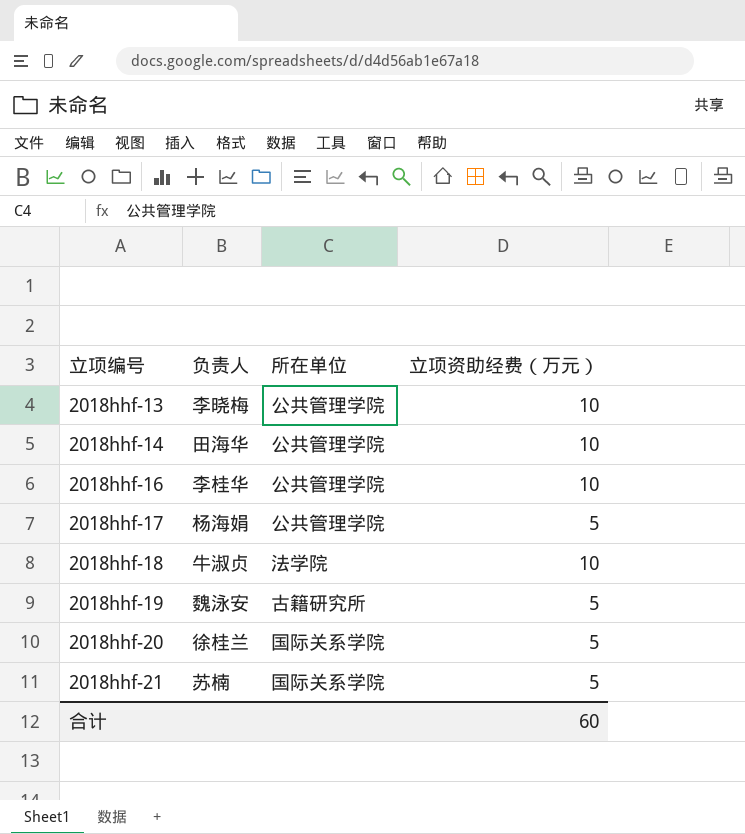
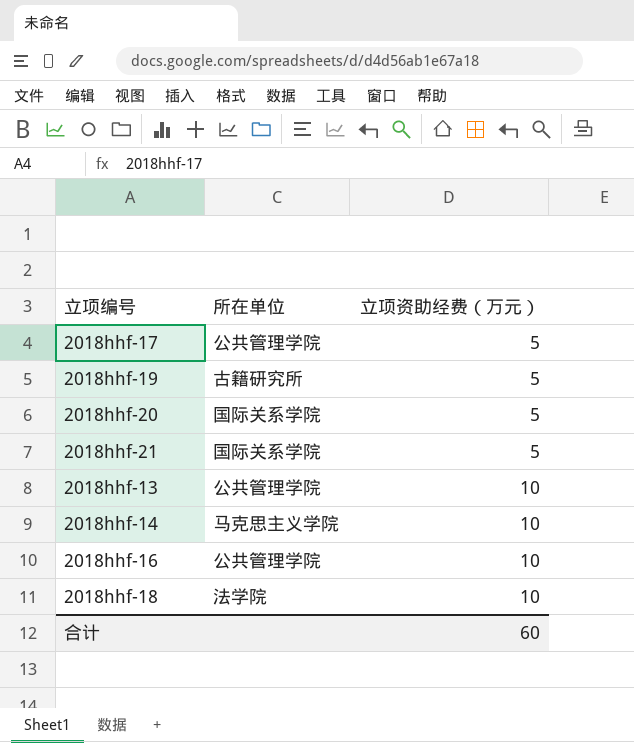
row order: 立项编号 ascending -> 立项资助经费（万元） ascending
column 负责人 | position: 2 -> none
2018hhf-14 | 所在单位: 公共管理学院 -> 马克思主义学院

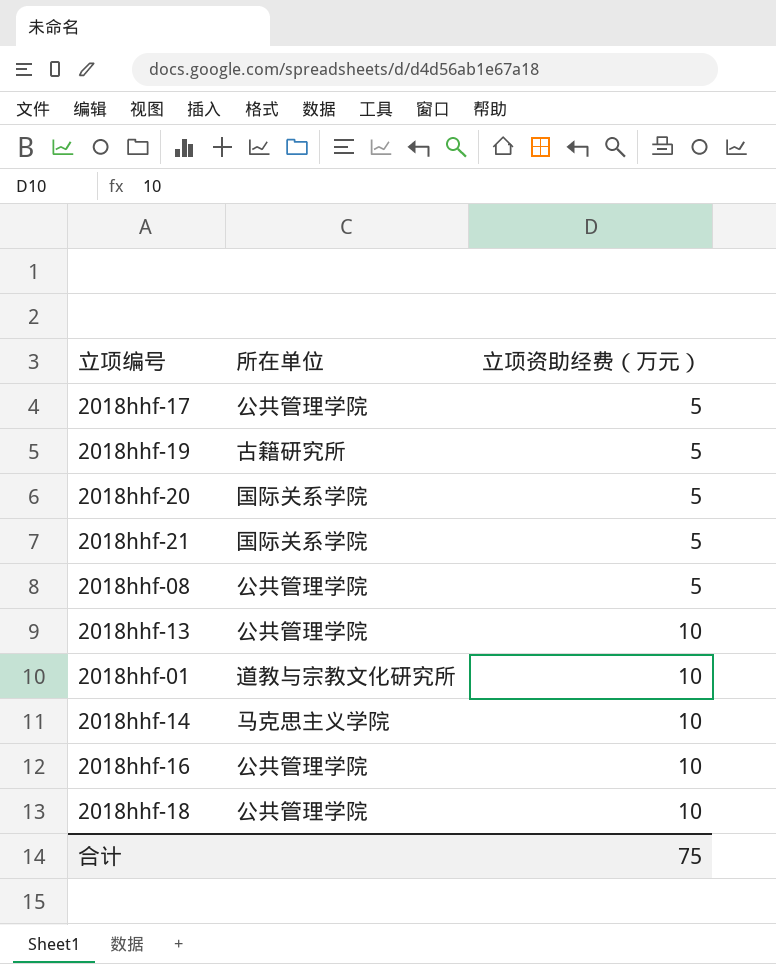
row 2018hhf-08: none -> 公共管理学院 | 5
row 2018hhf-01: none -> 道教与宗教文化研究所 | 10
2018hhf-18 | 所在单位: 法学院 -> 公共管理学院
合计 | 立项资助经费（万元）: 60 -> 75

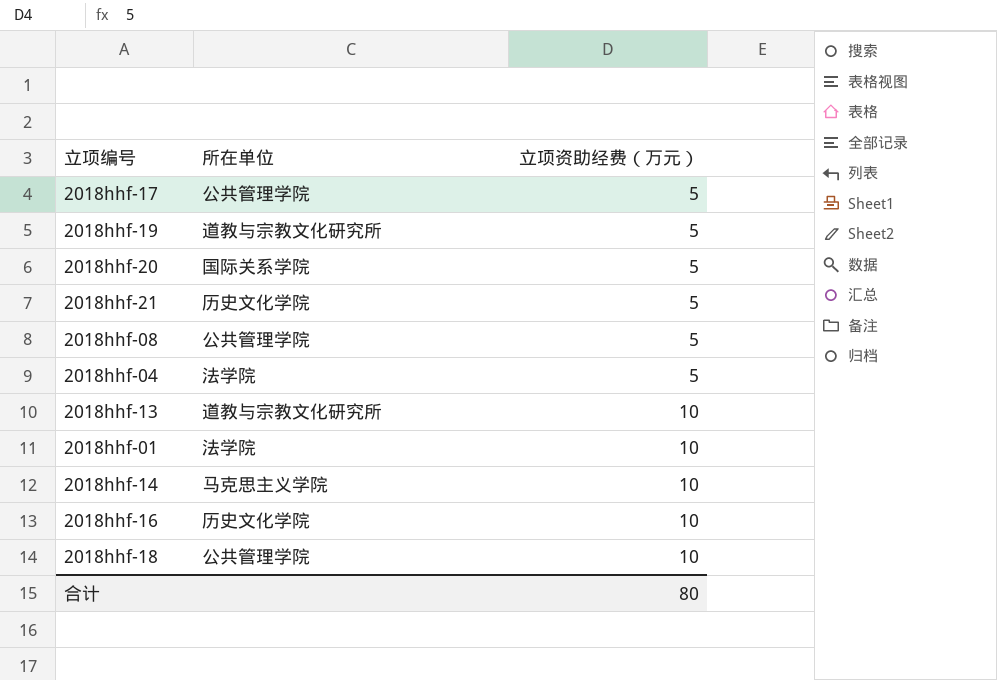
2018hhf-19 | 所在单位: 古籍研究所 -> 道教与宗教文化研究所
2018hhf-21 | 所在单位: 国际关系学院 -> 历史文化学院
row 2018hhf-04: none -> 法学院 | 5
2018hhf-13 | 所在单位: 公共管理学院 -> 道教与宗教文化研究所
2018hhf-01 | 所在单位: 道教与宗教文化研究所 -> 法学院
2018hhf-16 | 所在单位: 公共管理学院 -> 历史文化学院
合计 | 立项资助经费（万元）: 75 -> 80

